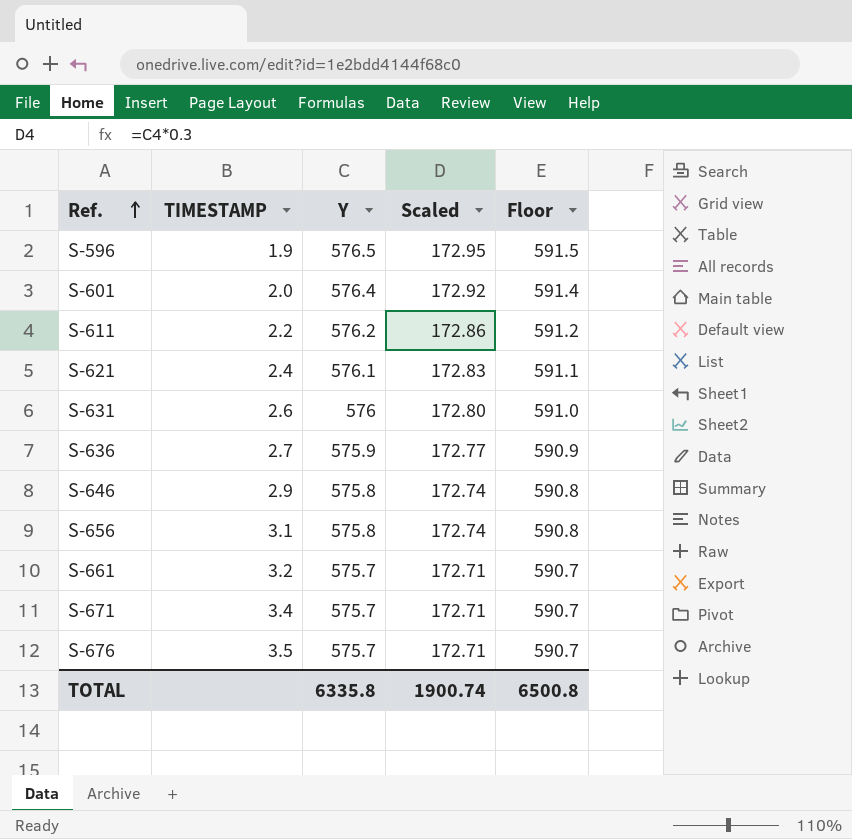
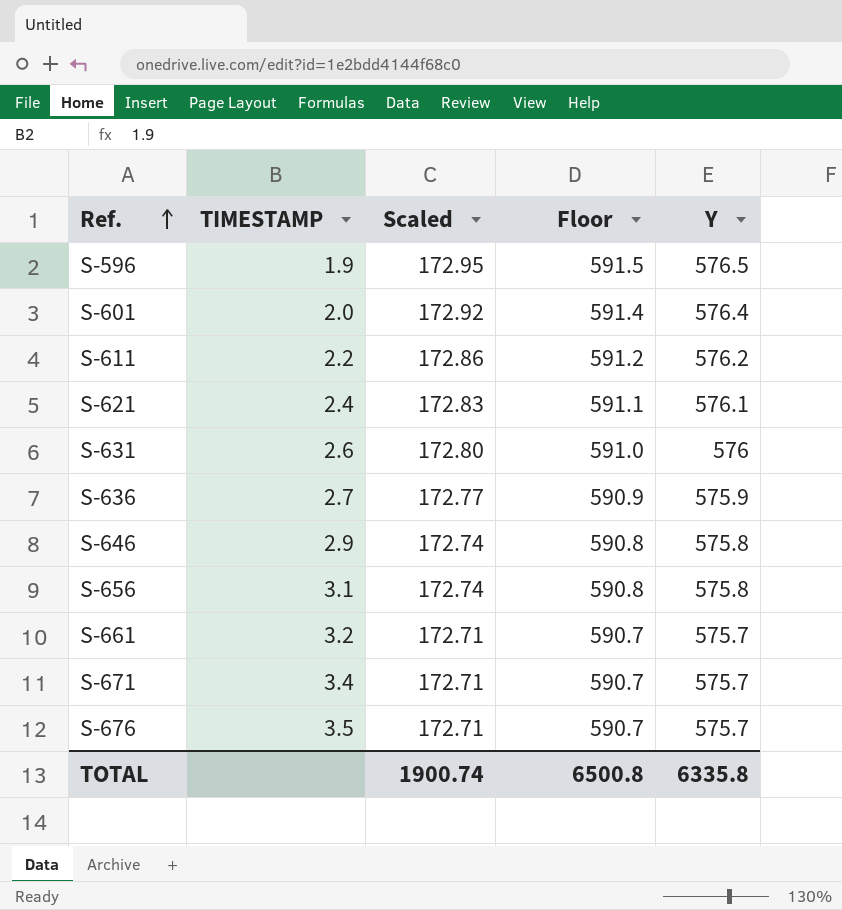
column Y | position: 3 -> 5

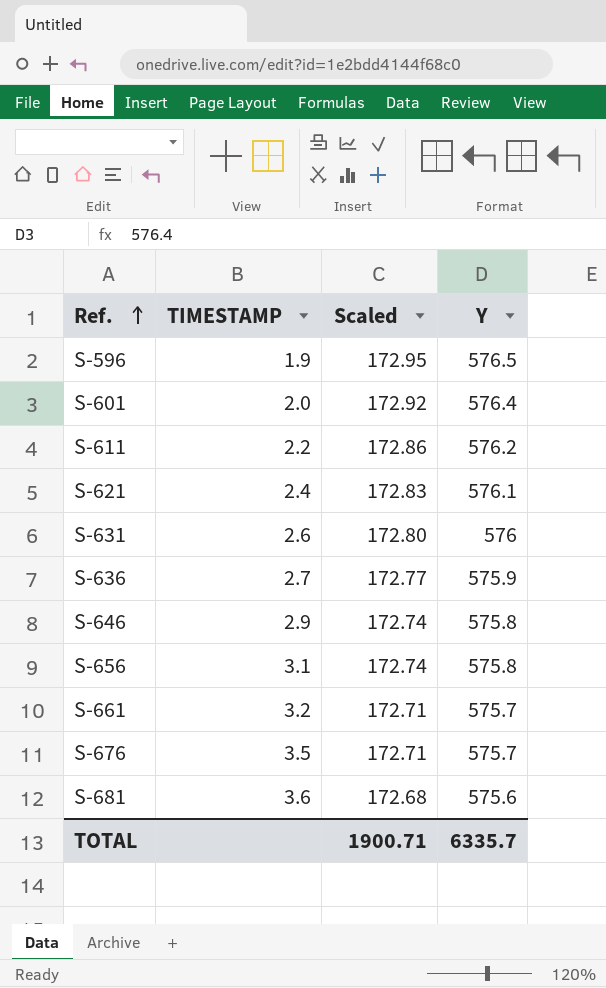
column Floor | formula: [Y] + 15 -> none
row S-671: 3.4 | 172.71 | 590.7 | 575.7 -> none
row S-681: none -> 3.6 | 172.68 | 575.6
TOTAL | Scaled: 1900.74 -> 1900.71
TOTAL | Y: 6335.8 -> 6335.7

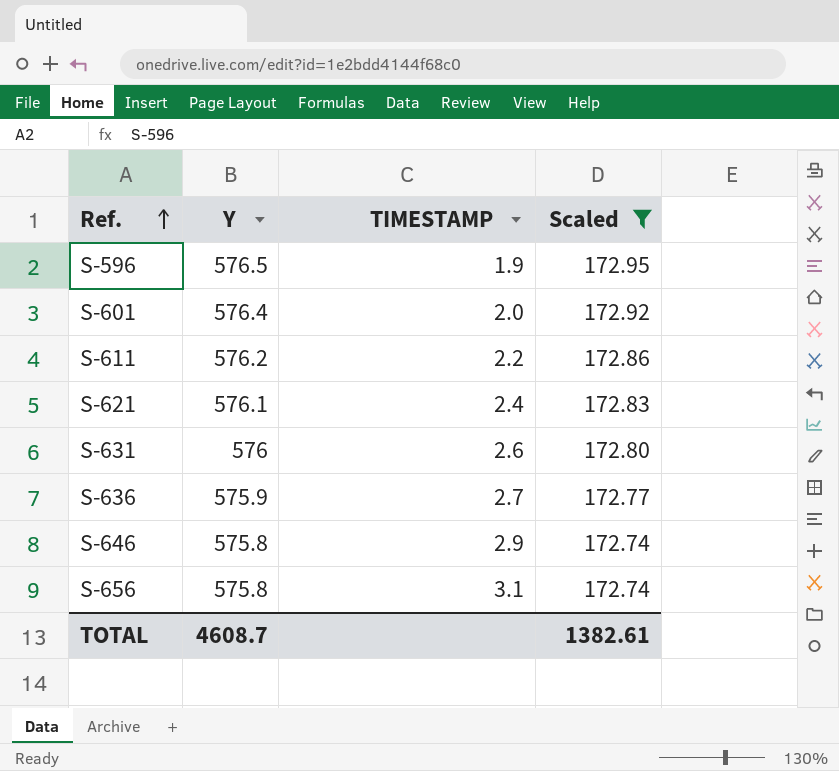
filter: none -> Scaled >= 172.74
column Y | position: 4 -> 2
TOTAL | Y: 6335.7 -> 4608.7
TOTAL | Scaled: 1900.71 -> 1382.61

